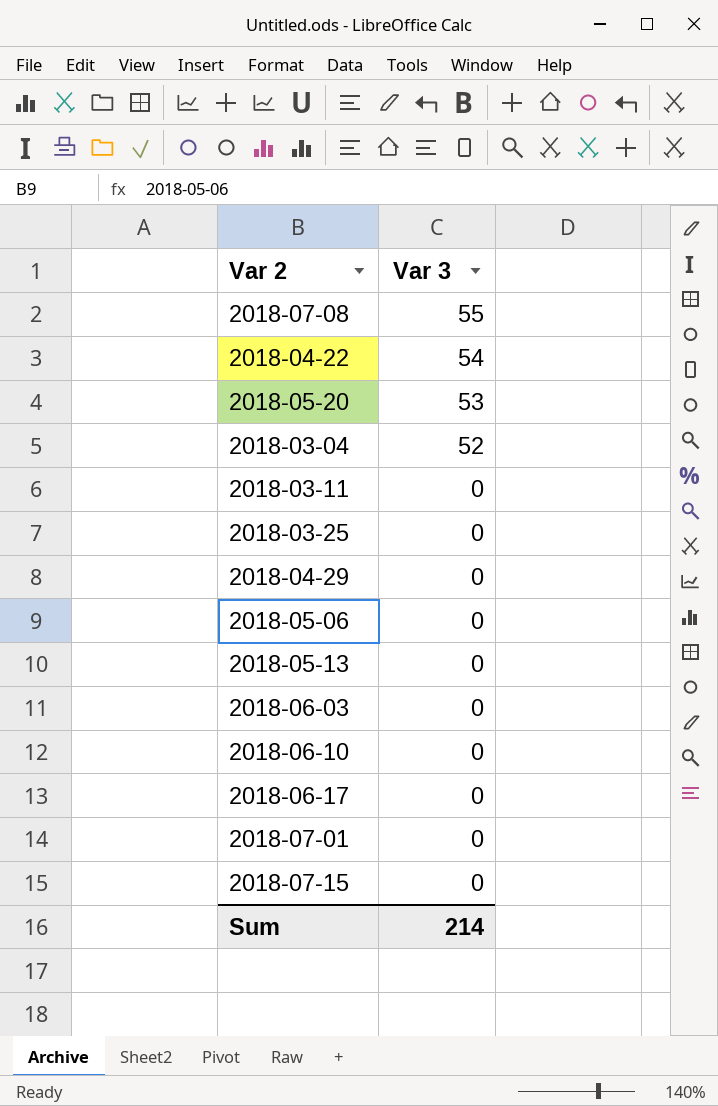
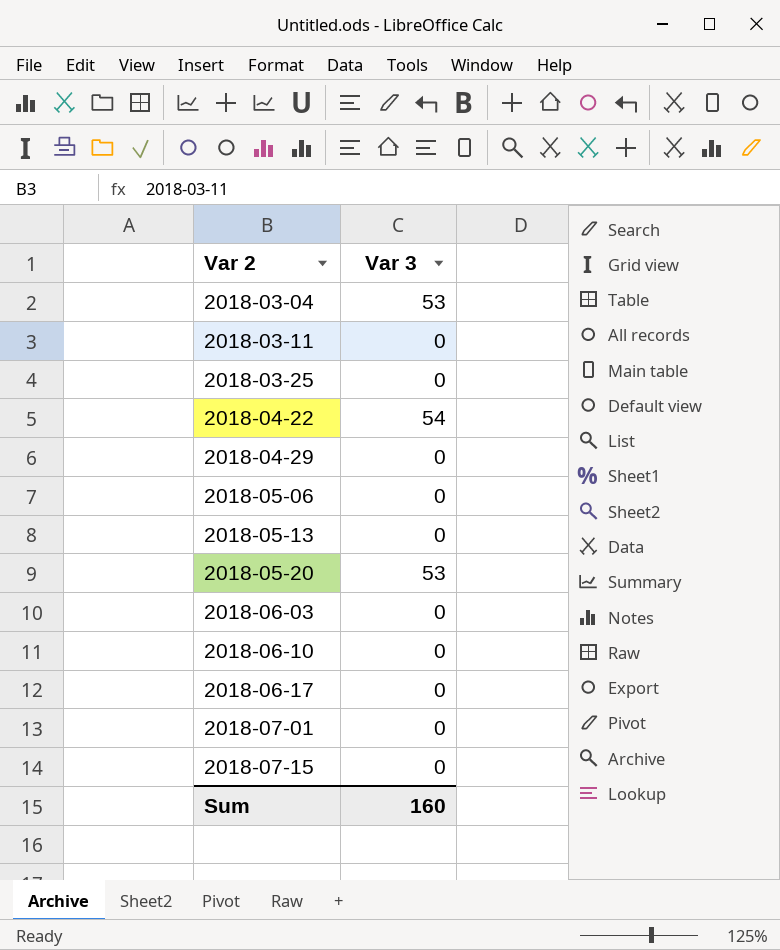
row order: Var 3 descending -> Var 2 ascending
row 2018-07-08: 55 -> none
2018-03-04 | Var 3: 52 -> 53
Sum | Var 3: 214 -> 160

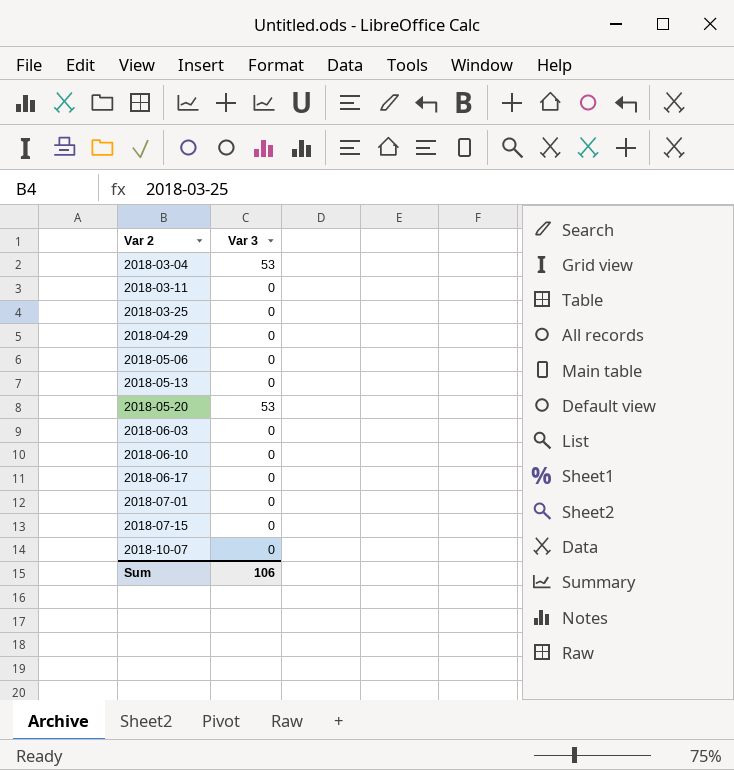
row 2018-04-22: 54 -> none
row 2018-10-07: none -> 0
Sum | Var 3: 160 -> 106

